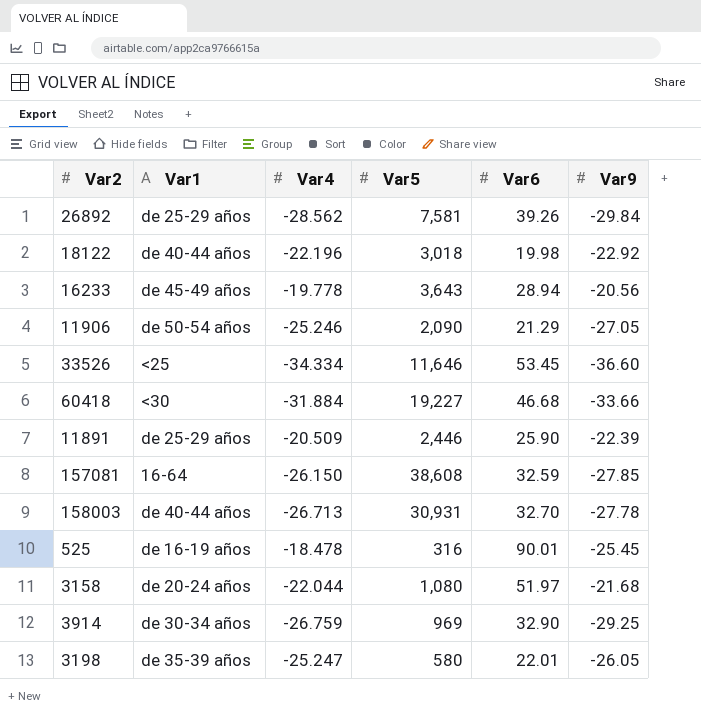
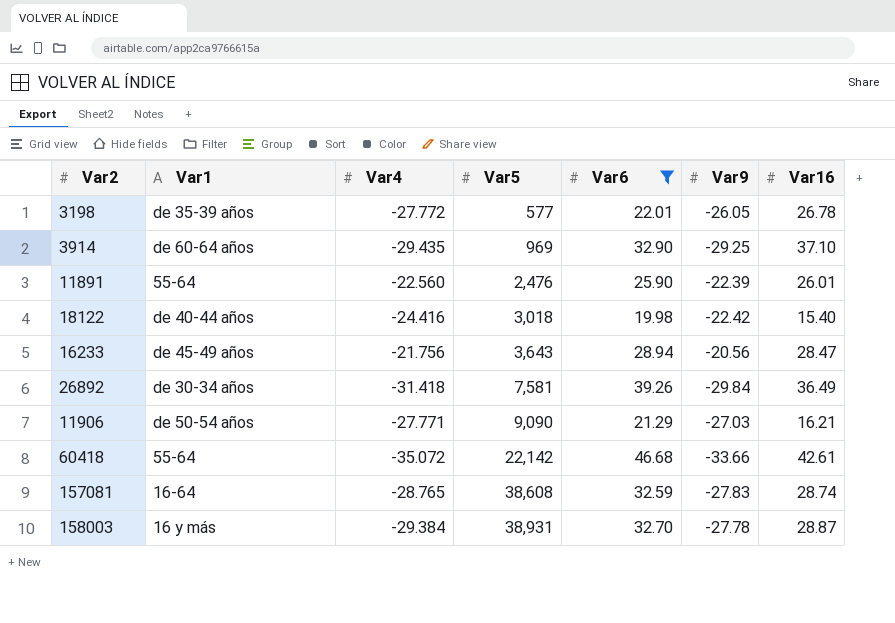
filter: none -> Var6 <= 46.68
row order: none -> Var5 ascending
column Var16 | position: none -> 7
3198 | Var4: -25.247 -> -27.772
3198 | Var5: 580 -> 577
3914 | Var1: de 30-34 años -> de 60-64 años
3914 | Var4: -26.759 -> -29.435
11891 | Var1: de 25-29 años -> 55-64
11891 | Var4: -20.509 -> -22.560
11891 | Var5: 2,446 -> 2,476
18122 | Var4: -22.196 -> -24.416
18122 | Var9: -22.92 -> -22.42
16233 | Var4: -19.778 -> -21.756
26892 | Var1: de 25-29 años -> de 30-34 años
26892 | Var4: -28.562 -> -31.418
11906 | Var4: -25.246 -> -27.771
11906 | Var5: 2,090 -> 9,090
11906 | Var9: -27.05 -> -27.03
60418 | Var1: <30 -> 55-64
60418 | Var4: -31.884 -> -35.072
60418 | Var5: 19,227 -> 22,142
157081 | Var4: -26.150 -> -28.765
157081 | Var9: -27.85 -> -27.83
158003 | Var1: de 40-44 años -> 16 y más
158003 | Var4: -26.713 -> -29.384
158003 | Var5: 30,931 -> 38,931

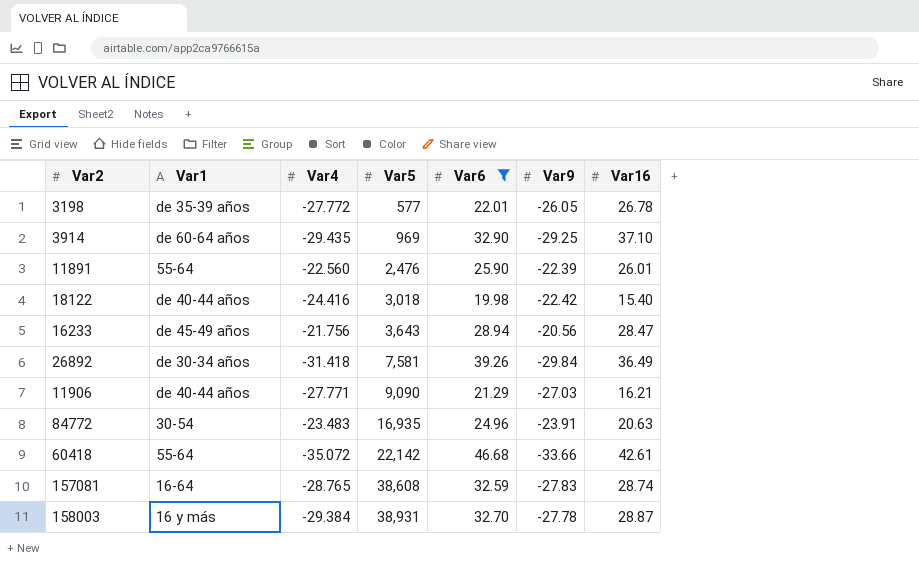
11906 | Var1: de 50-54 años -> de 40-44 años
row 84772: none -> 30-54 | -23.483 | 16,935 | 24.96 | -23.91 | 20.63

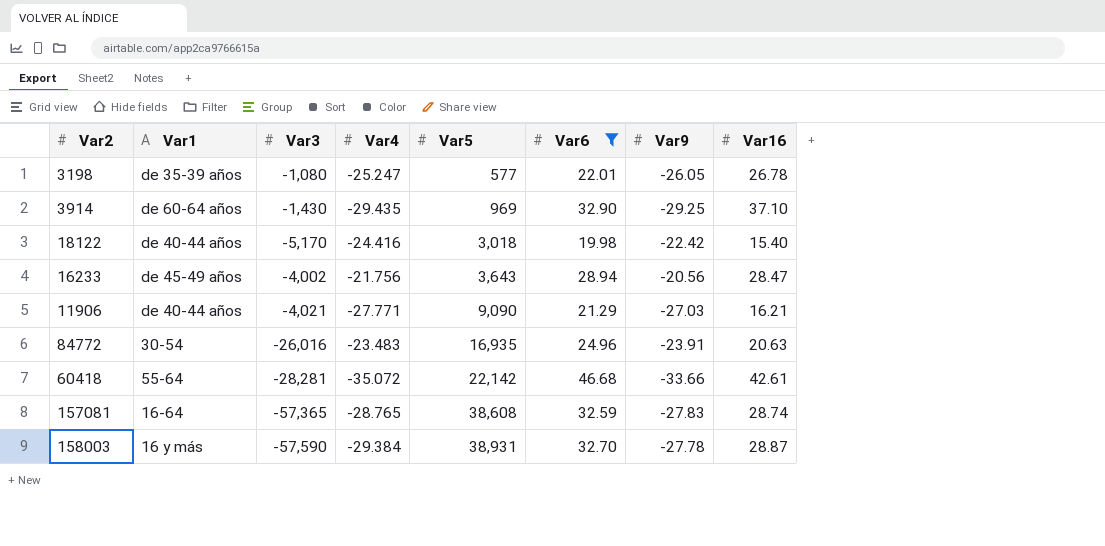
column Var3 | position: none -> 3
row 11891: 55-64 | -22.560 | 2,476 | 25.90 | -22.39 | 26.01 -> none
row 26892: de 30-34 años | -31.418 | 7,581 | 39.26 | -29.84 | 36.49 -> none
3198 | Var4: -27.772 -> -25.247

